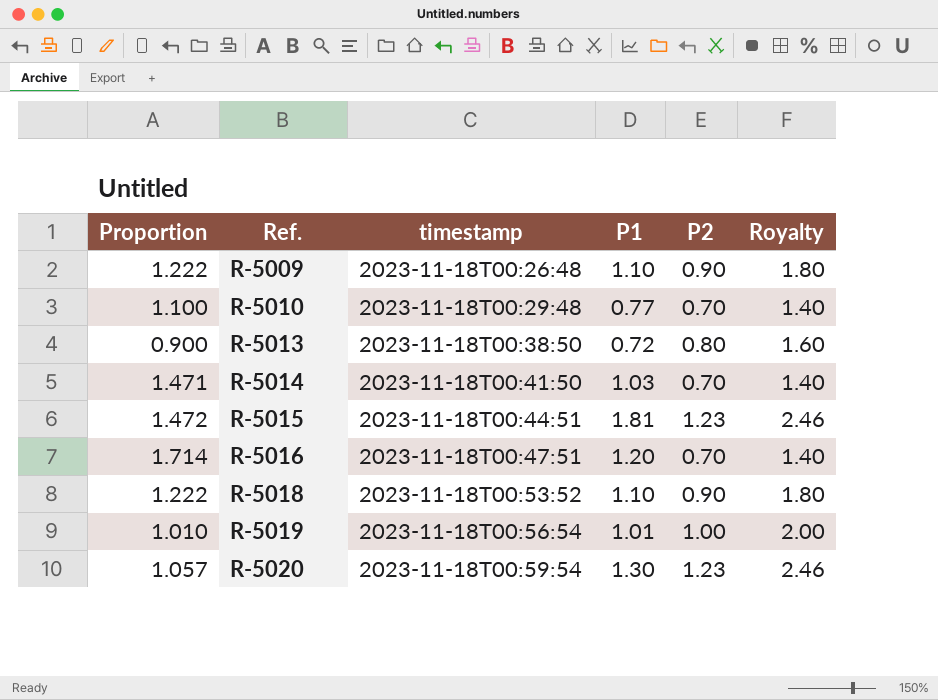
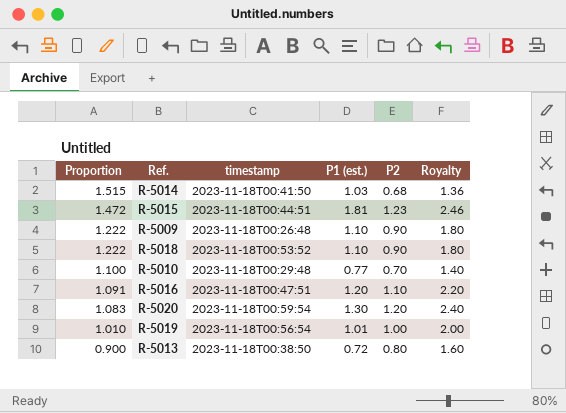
row order: Ref. ascending -> Proportion descending
column name: P1 -> P1 (est.)
R-5014 | Proportion: 1.471 -> 1.515
R-5014 | P2: 0.70 -> 0.68
R-5014 | Royalty: 1.40 -> 1.36
R-5016 | Proportion: 1.714 -> 1.091
R-5016 | P2: 0.70 -> 1.10
R-5016 | Royalty: 1.40 -> 2.20
R-5020 | Proportion: 1.057 -> 1.083
R-5020 | P2: 1.23 -> 1.20
R-5020 | Royalty: 2.46 -> 2.40

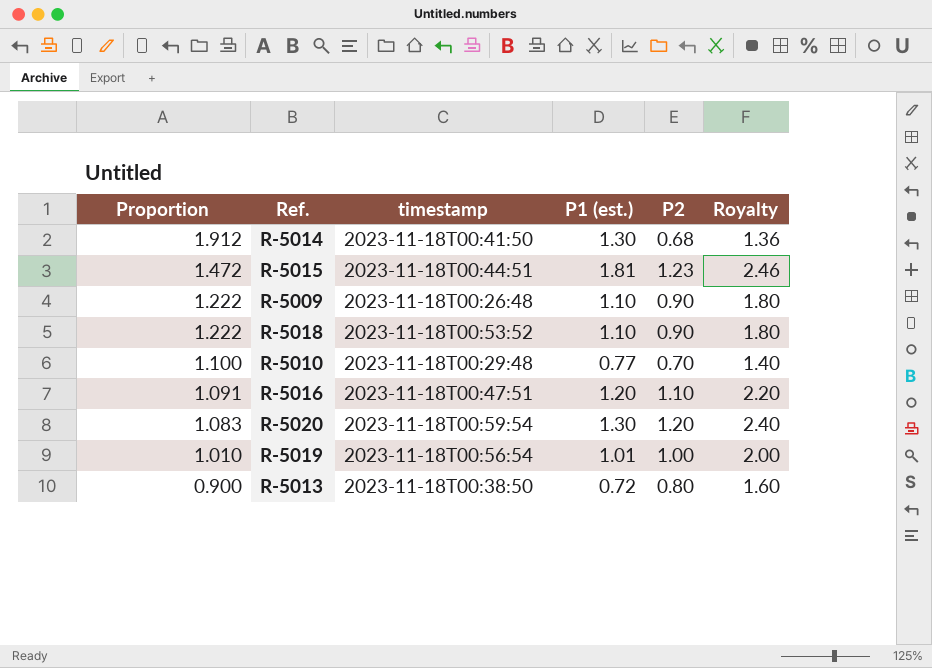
R-5014 | Proportion: 1.515 -> 1.912
R-5014 | P1 (est.): 1.03 -> 1.30

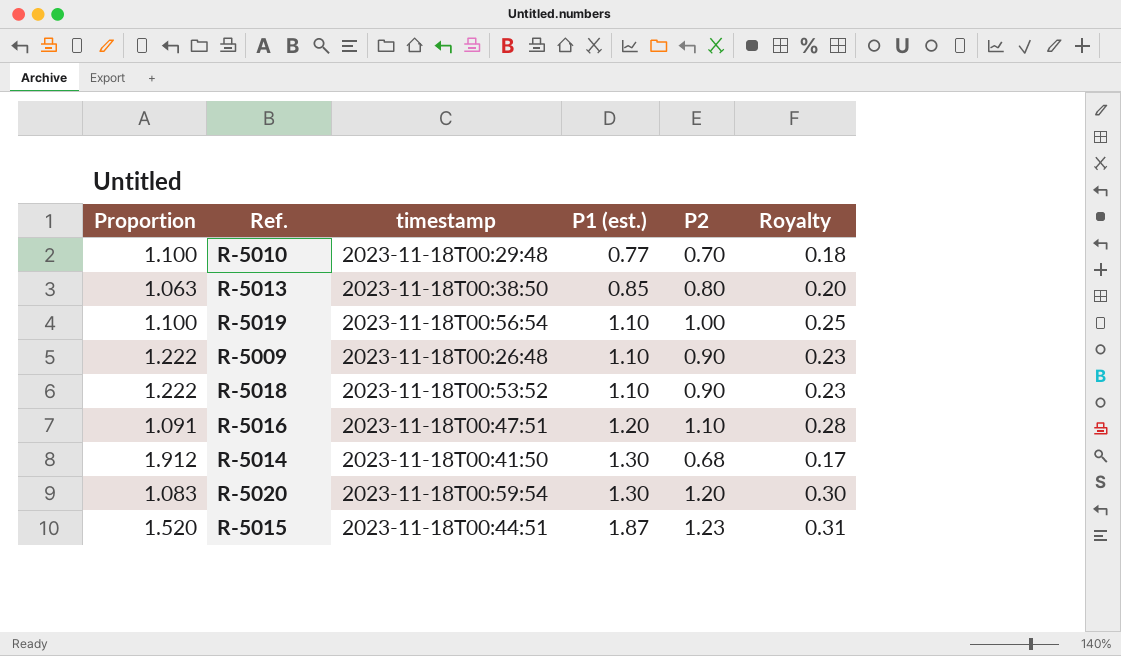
row order: Proportion descending -> P1 (est.) ascending
column Royalty | formula: [P2] * 2 -> [P2] * 0.25
R-5013 | Proportion: 0.900 -> 1.063
R-5013 | P1 (est.): 0.72 -> 0.85
R-5019 | Proportion: 1.010 -> 1.100
R-5019 | P1 (est.): 1.01 -> 1.10
R-5015 | Proportion: 1.472 -> 1.520
R-5015 | P1 (est.): 1.81 -> 1.87

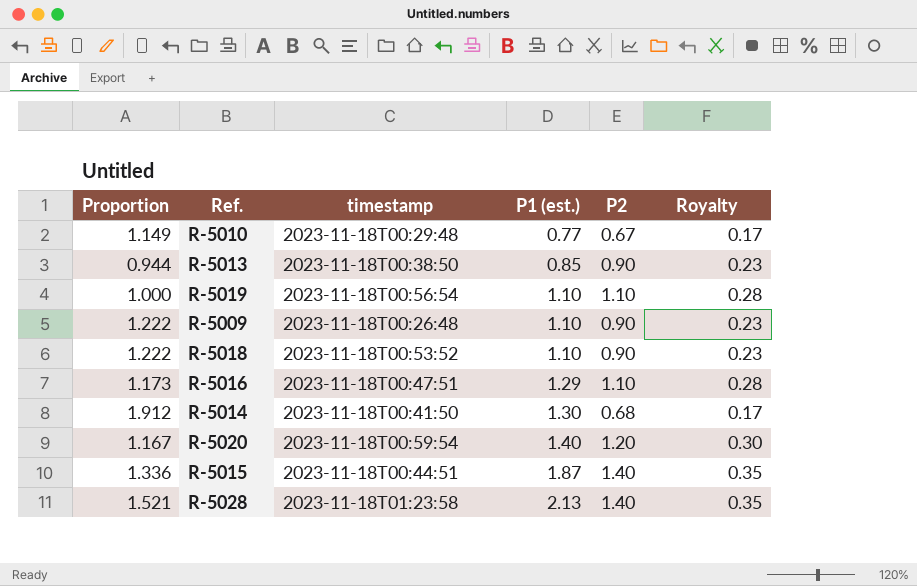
R-5010 | Proportion: 1.100 -> 1.149
R-5010 | P2: 0.70 -> 0.67
R-5010 | Royalty: 0.18 -> 0.17
R-5013 | Proportion: 1.063 -> 0.944
R-5013 | P2: 0.80 -> 0.90
R-5013 | Royalty: 0.20 -> 0.23
R-5019 | Proportion: 1.100 -> 1.000
R-5019 | P2: 1.00 -> 1.10
R-5019 | Royalty: 0.25 -> 0.28
R-5016 | Proportion: 1.091 -> 1.173
R-5016 | P1 (est.): 1.20 -> 1.29
R-5020 | Proportion: 1.083 -> 1.167
R-5020 | P1 (est.): 1.30 -> 1.40
R-5015 | Proportion: 1.520 -> 1.336
R-5015 | P2: 1.23 -> 1.40
R-5015 | Royalty: 0.31 -> 0.35
row R-5028: none -> 1.521 | 2023-11-18T01:23:58 | 2.13 | 1.40 | 0.35

